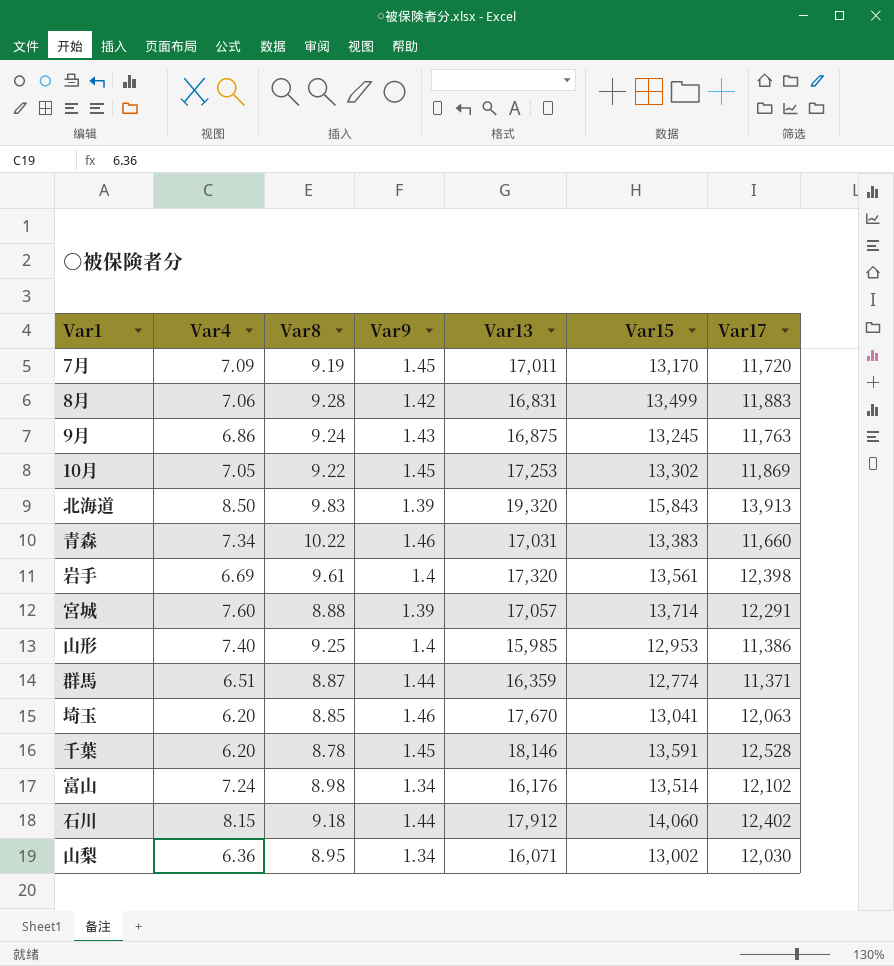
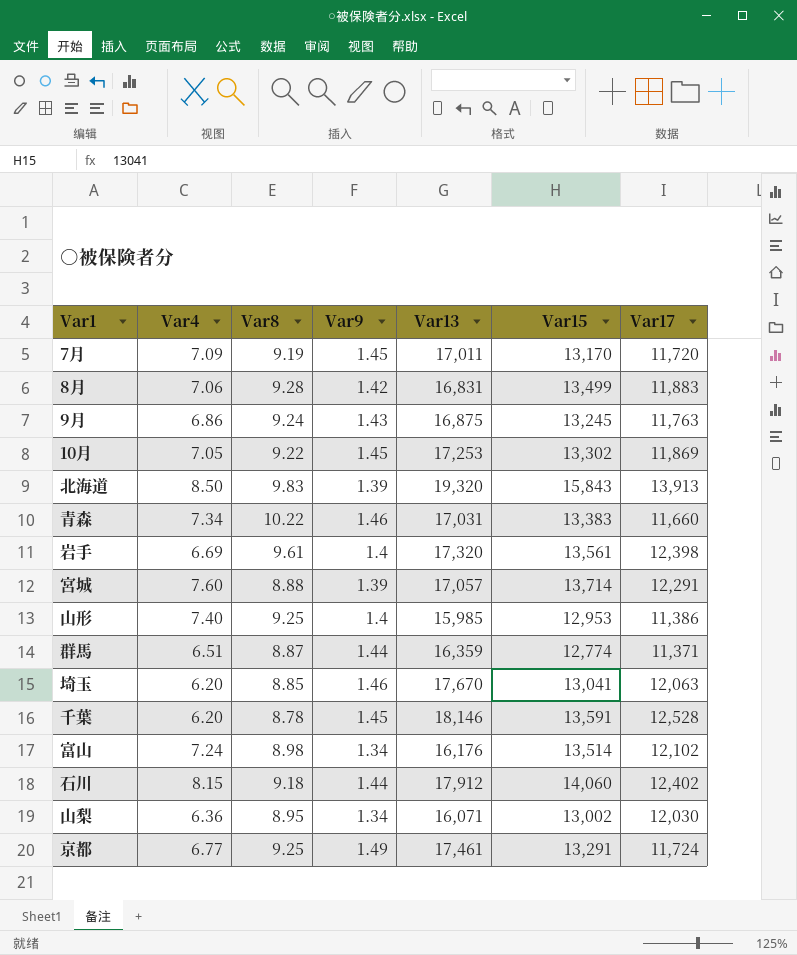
row 京都: none -> 6.77 | 9.25 | 1.49 | 17,461 | 13,291 | 11,724

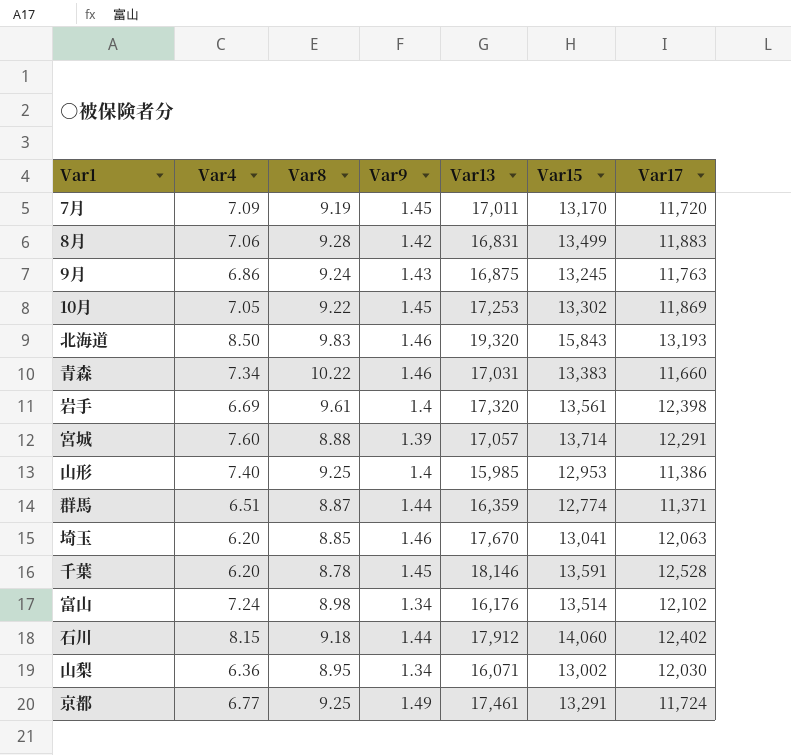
北海道 | Var9: 1.39 -> 1.46
北海道 | Var17: 13,913 -> 13,193

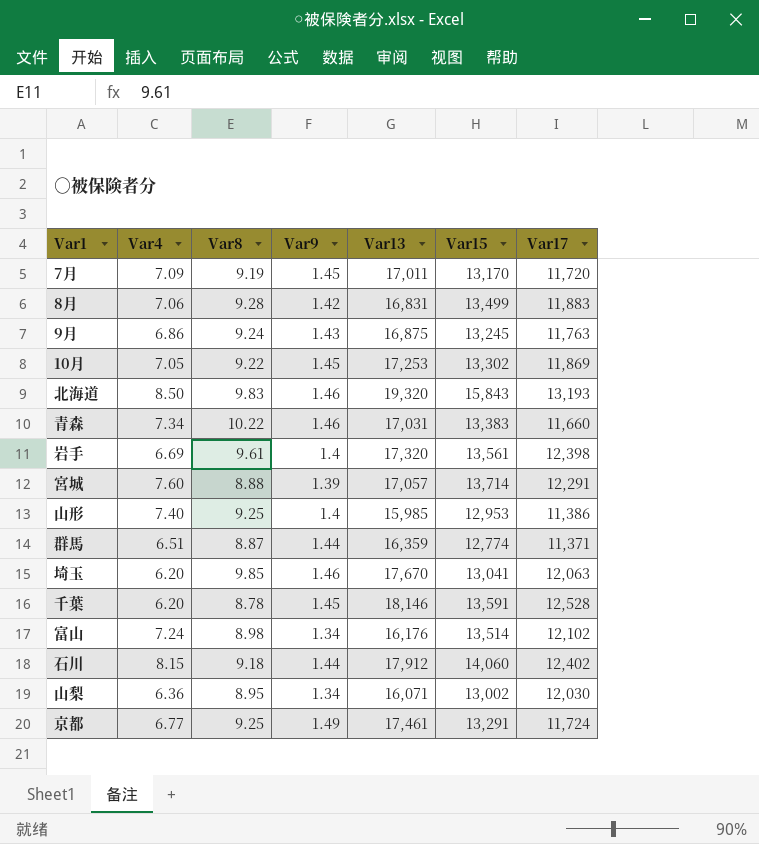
埼玉 | Var8: 8.85 -> 9.85

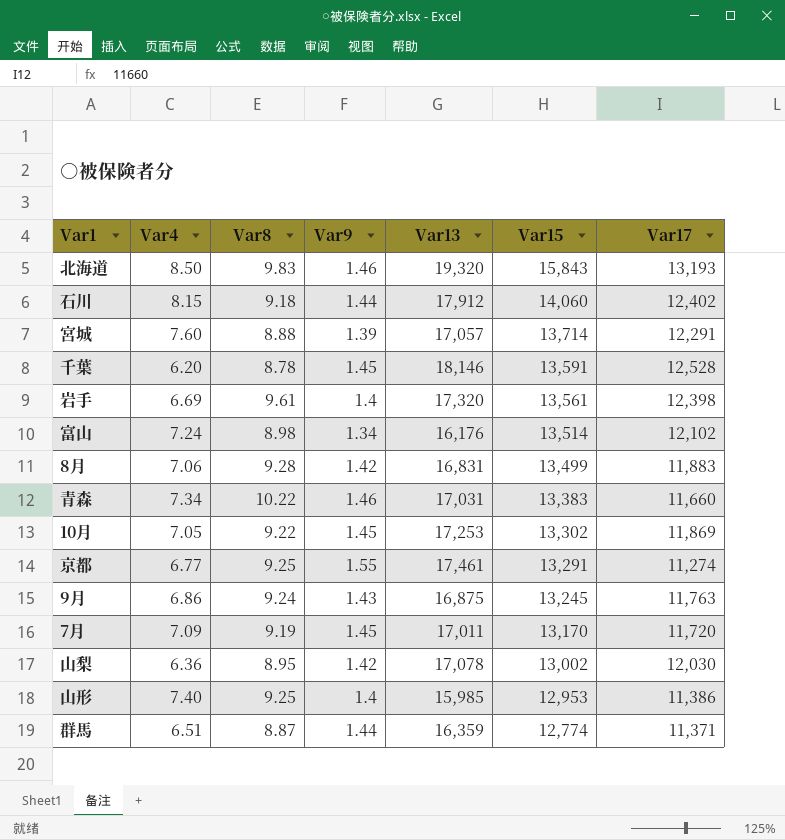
row order: none -> Var15 descending
row 埼玉: 6.20 | 9.85 | 1.46 | 17,670 | 13,041 | 12,063 -> none
京都 | Var9: 1.49 -> 1.55
京都 | Var17: 11,724 -> 11,274
山梨 | Var9: 1.34 -> 1.42
山梨 | Var13: 16,071 -> 17,078

